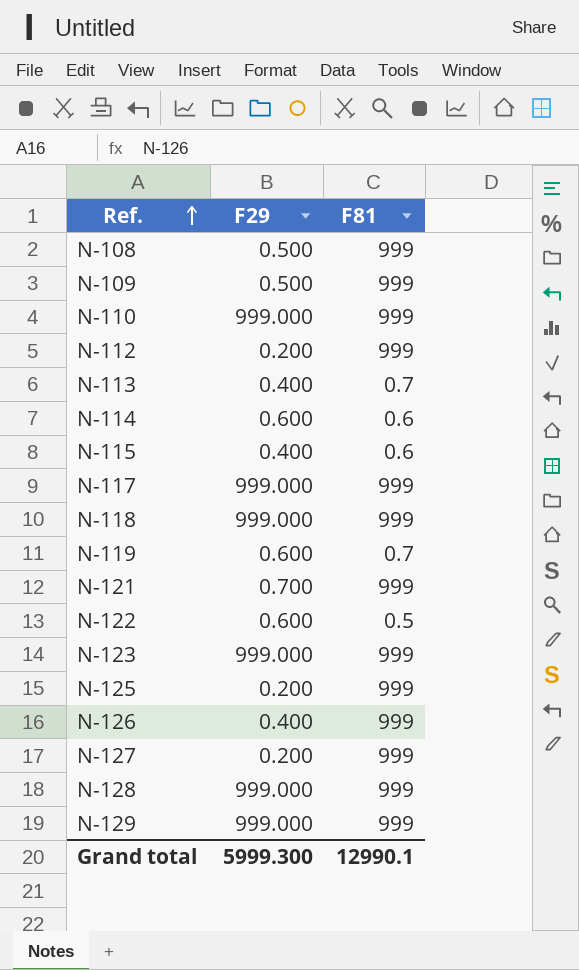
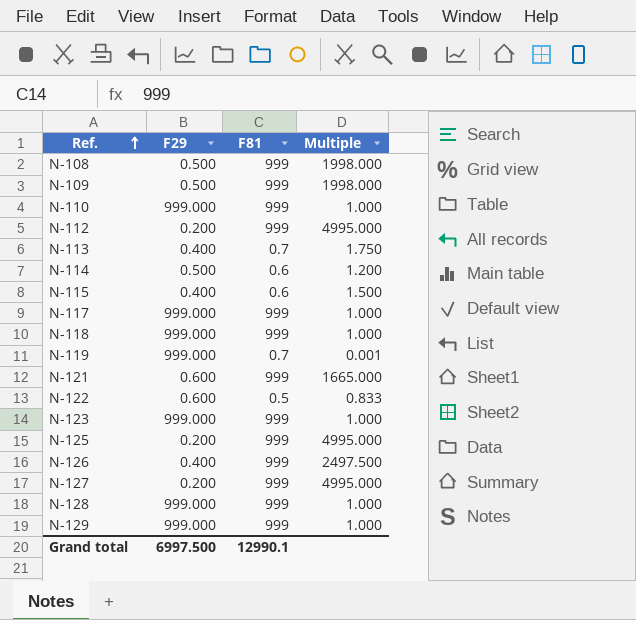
column Multiple | formula: none -> [F81] / [F29]
N-114 | F29: 0.600 -> 0.500
N-119 | F29: 0.600 -> 999.000
N-121 | F29: 0.700 -> 0.600
Grand total | F29: 5999.300 -> 6997.500

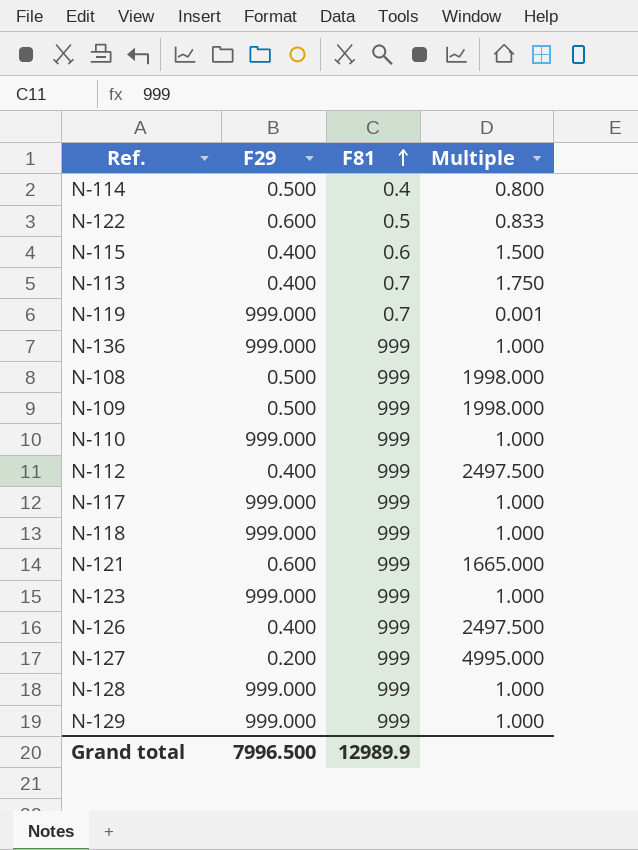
row order: Ref. ascending -> F81 ascending
row N-125: 0.200 | 999 | 4995.000 -> none
N-114 | F81: 0.6 -> 0.4
N-114 | Multiple: 1.200 -> 0.800
row N-136: none -> 999.000 | 999 | 1.000
N-112 | F29: 0.200 -> 0.400
N-112 | Multiple: 4995.000 -> 2497.500
Grand total | F29: 6997.500 -> 7996.500
Grand total | F81: 12990.1 -> 12989.9

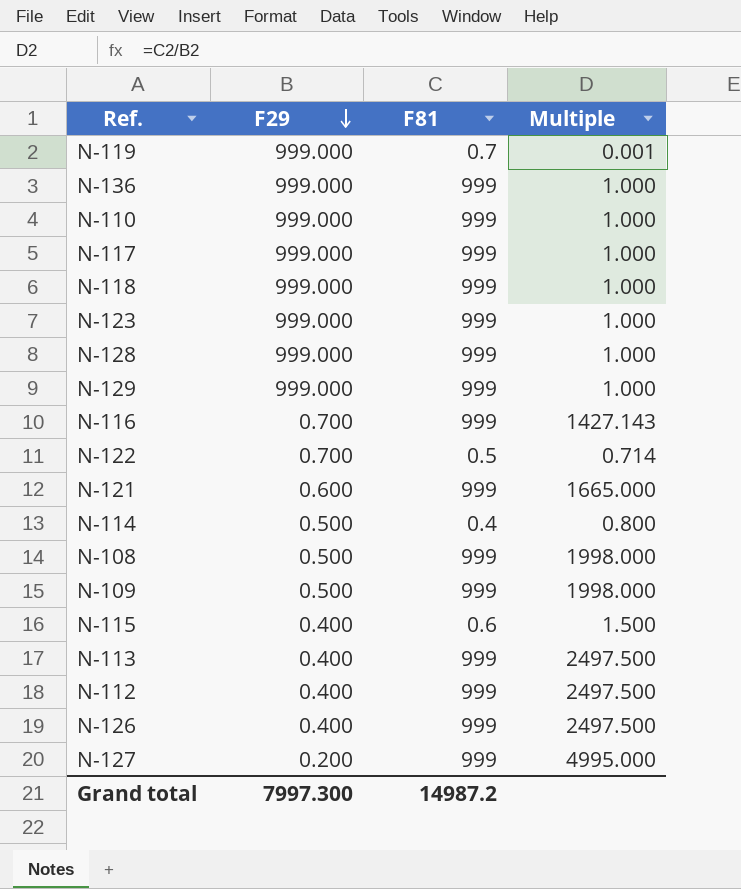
row order: F81 ascending -> F29 descending
row N-116: none -> 0.700 | 999 | 1427.143
N-122 | F29: 0.600 -> 0.700
N-122 | Multiple: 0.833 -> 0.714
N-113 | F81: 0.7 -> 999
N-113 | Multiple: 1.750 -> 2497.500
Grand total | F29: 7996.500 -> 7997.300
Grand total | F81: 12989.9 -> 14987.2

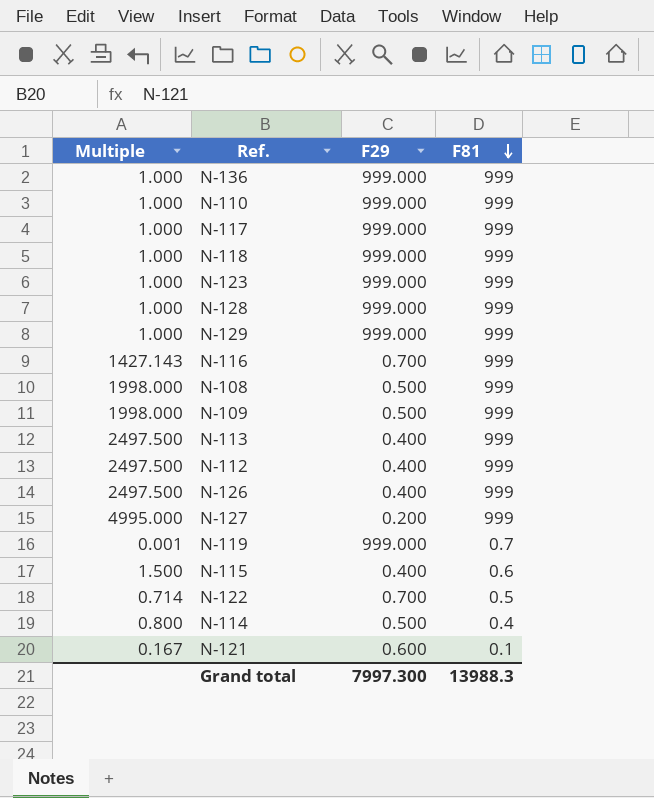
row order: F29 descending -> F81 descending
column Multiple | position: 4 -> 1
N-121 | Multiple: 1665.000 -> 0.167
N-121 | F81: 999 -> 0.1
Grand total | F81: 14987.2 -> 13988.3

